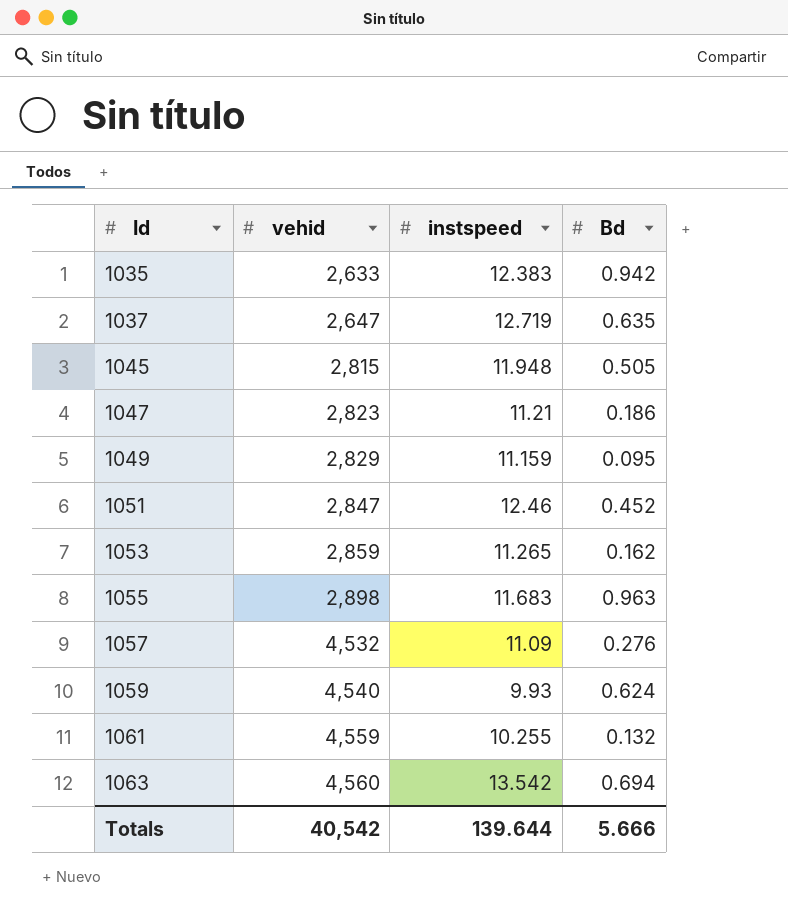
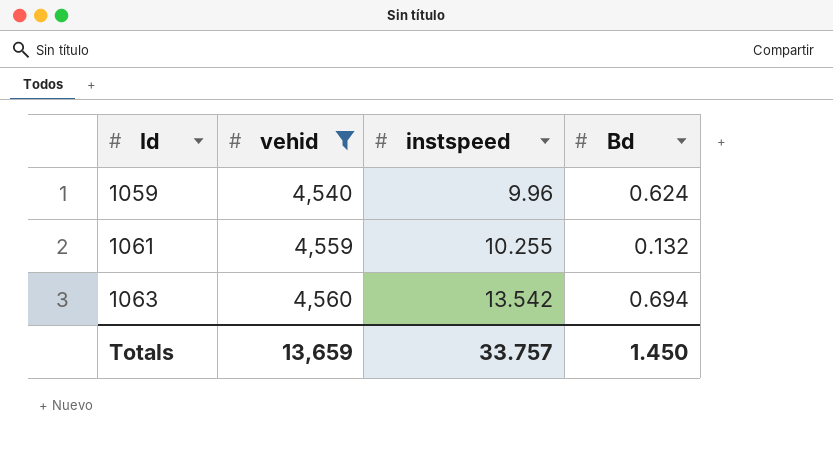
filter: none -> vehid >= 4,540
1059 | instspeed: 9.93 -> 9.96
Totals | vehid: 40,542 -> 13,659
Totals | instspeed: 139.644 -> 33.757
Totals | Bd: 5.666 -> 1.450

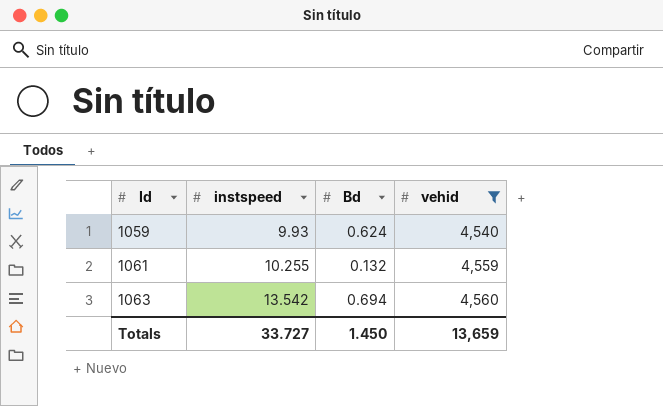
column vehid | position: 2 -> 4
1059 | instspeed: 9.96 -> 9.93
Totals | instspeed: 33.757 -> 33.727

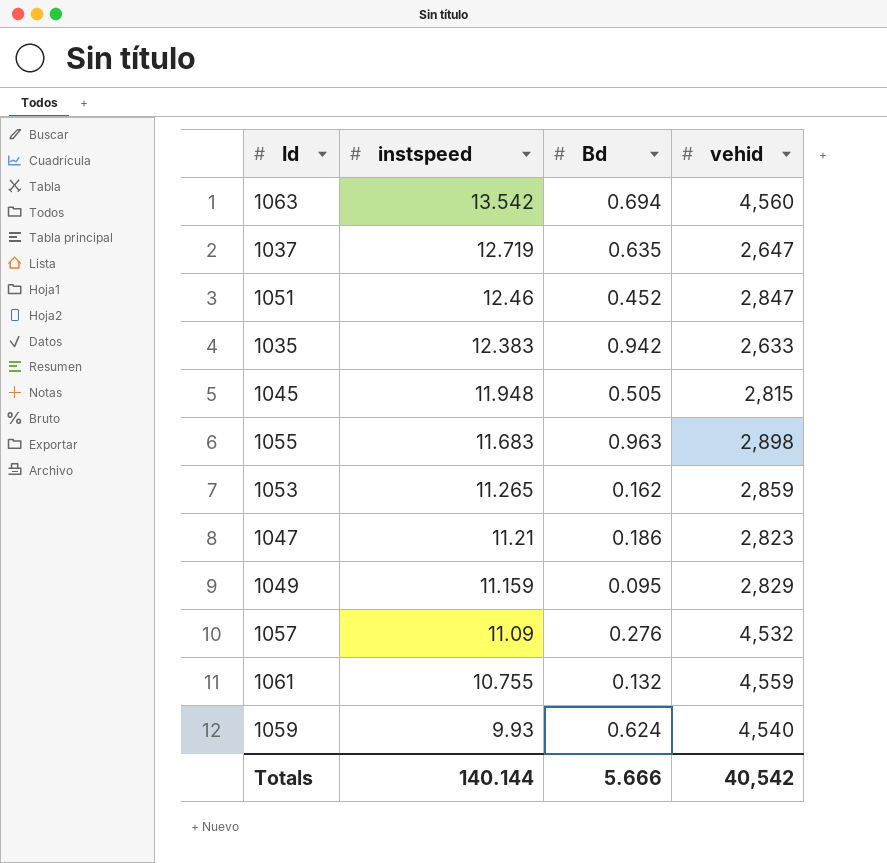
filter: vehid >= 4,540 -> none
row order: Id ascending -> instspeed descending
1061 | instspeed: 10.255 -> 10.755
Totals | instspeed: 33.727 -> 140.144
Totals | Bd: 1.450 -> 5.666
Totals | vehid: 13,659 -> 40,542

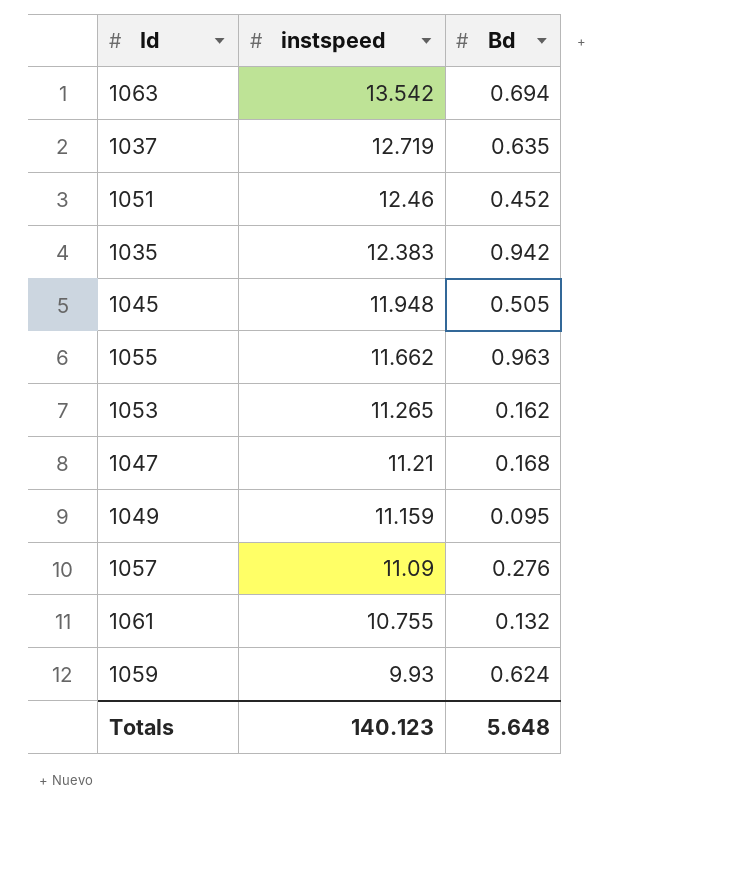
column vehid | position: 4 -> none
1055 | instspeed: 11.683 -> 11.662
1047 | Bd: 0.186 -> 0.168
Totals | instspeed: 140.144 -> 140.123
Totals | Bd: 5.666 -> 5.648

